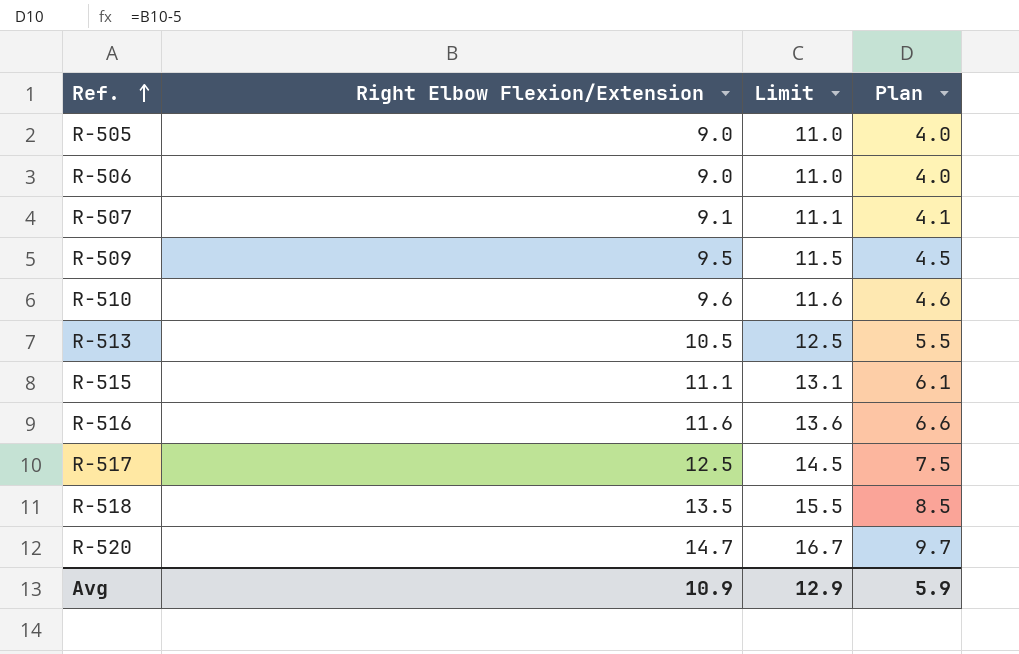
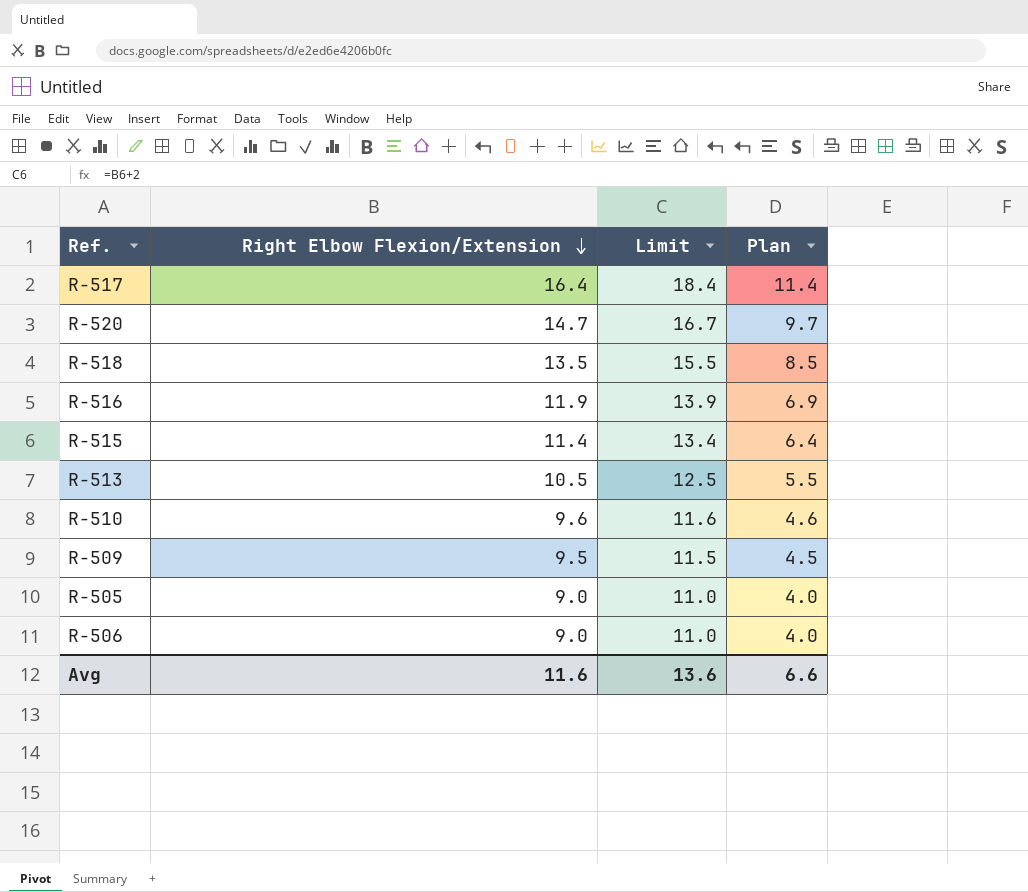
row order: Ref. ascending -> Right Elbow Flexion/Extension descending
row R-507: 9.1 | 11.1 | 4.1 -> none
R-517 | Right Elbow Flexion/Extension: 12.5 -> 16.4
R-517 | Limit: 14.5 -> 18.4
R-517 | Plan: 7.5 -> 11.4
R-516 | Right Elbow Flexion/Extension: 11.6 -> 11.9
R-516 | Limit: 13.6 -> 13.9
R-516 | Plan: 6.6 -> 6.9
R-515 | Right Elbow Flexion/Extension: 11.1 -> 11.4
R-515 | Limit: 13.1 -> 13.4
R-515 | Plan: 6.1 -> 6.4
Avg | Right Elbow Flexion/Extension: 10.9 -> 11.6
Avg | Limit: 12.9 -> 13.6
Avg | Plan: 5.9 -> 6.6

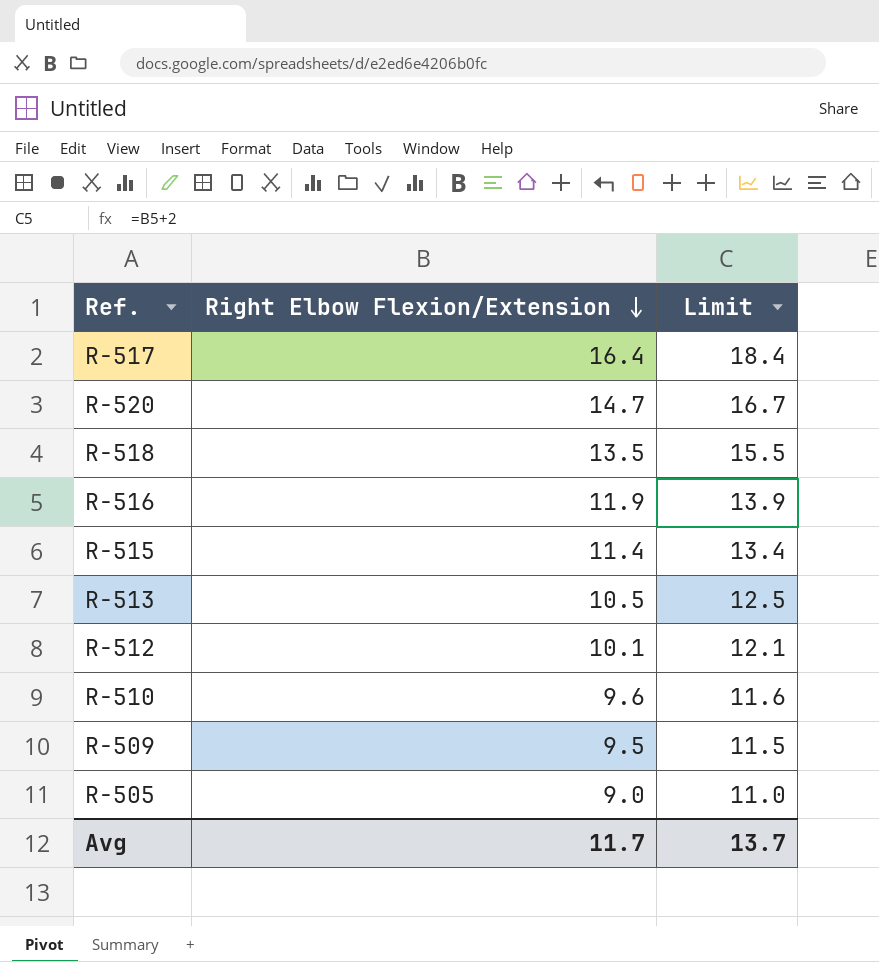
column Plan | formula: [Right Elbow Flexion/Extension] - 5 -> none
row R-506: 9.0 | 11.0 | 4.0 -> none
row R-512: none -> 10.1 | 12.1
Avg | Right Elbow Flexion/Extension: 11.6 -> 11.7
Avg | Limit: 13.6 -> 13.7

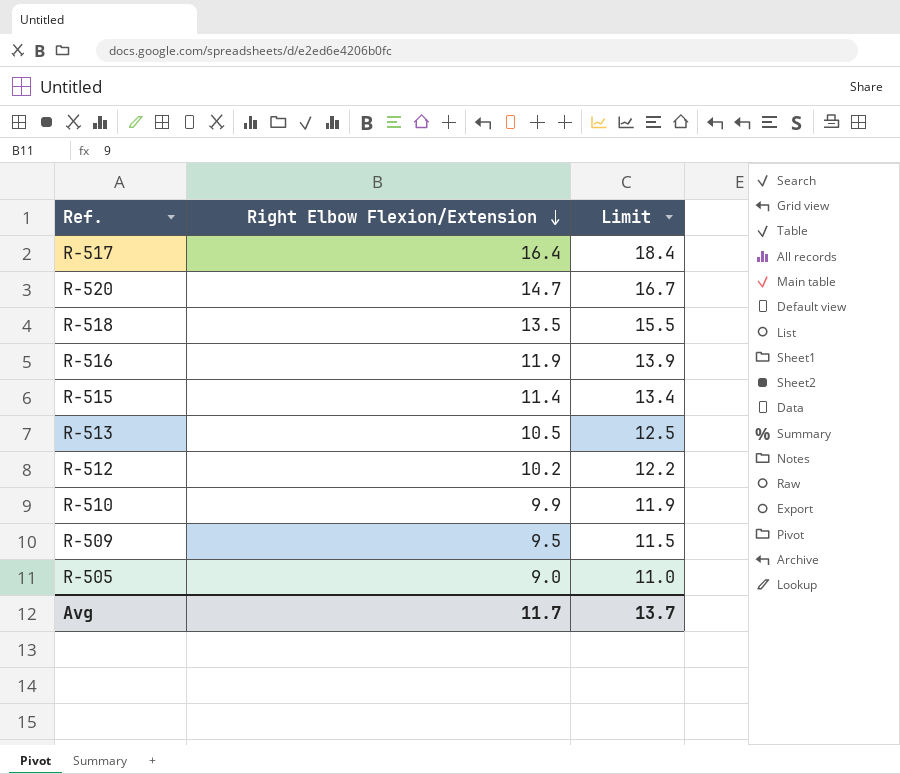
R-512 | Right Elbow Flexion/Extension: 10.1 -> 10.2
R-512 | Limit: 12.1 -> 12.2
R-510 | Right Elbow Flexion/Extension: 9.6 -> 9.9
R-510 | Limit: 11.6 -> 11.9

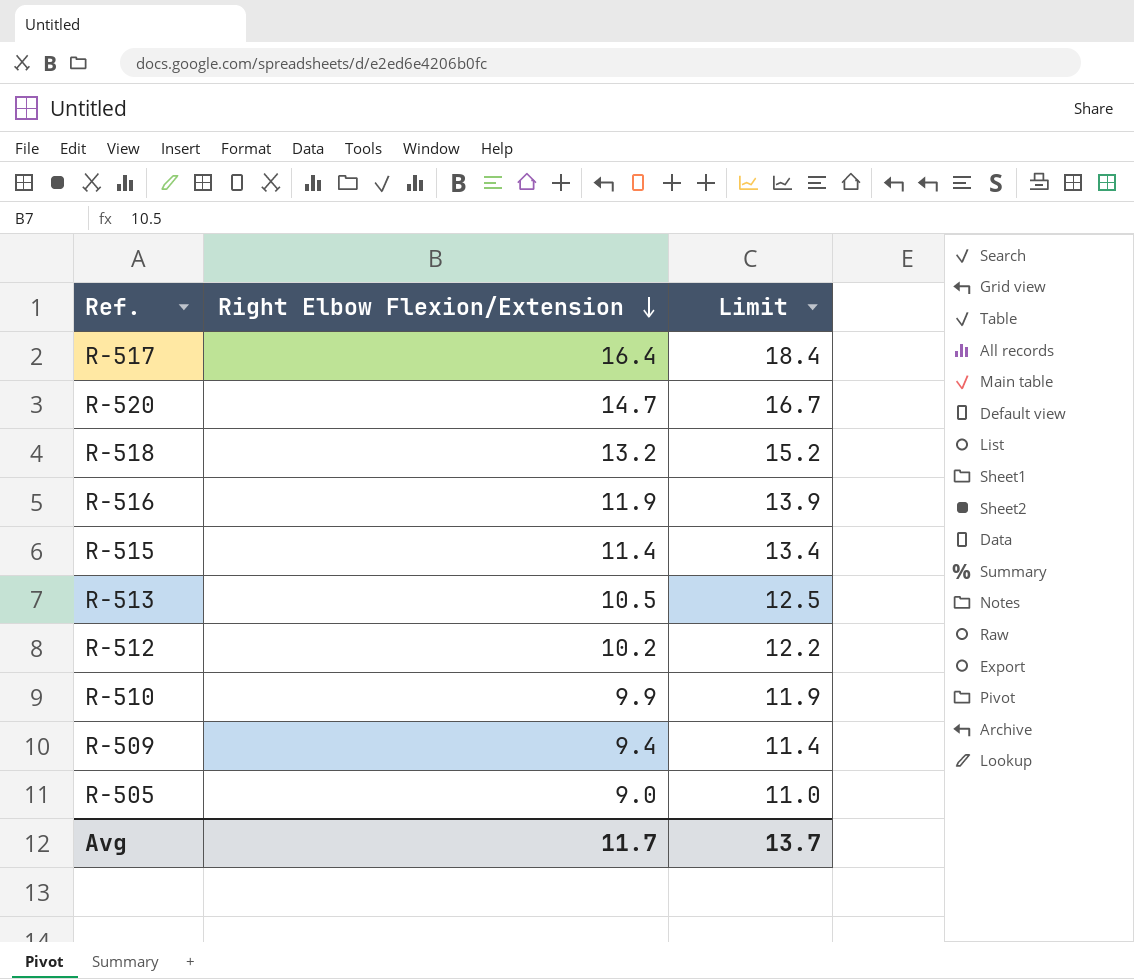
R-518 | Right Elbow Flexion/Extension: 13.5 -> 13.2
R-518 | Limit: 15.5 -> 15.2
R-509 | Right Elbow Flexion/Extension: 9.5 -> 9.4
R-509 | Limit: 11.5 -> 11.4

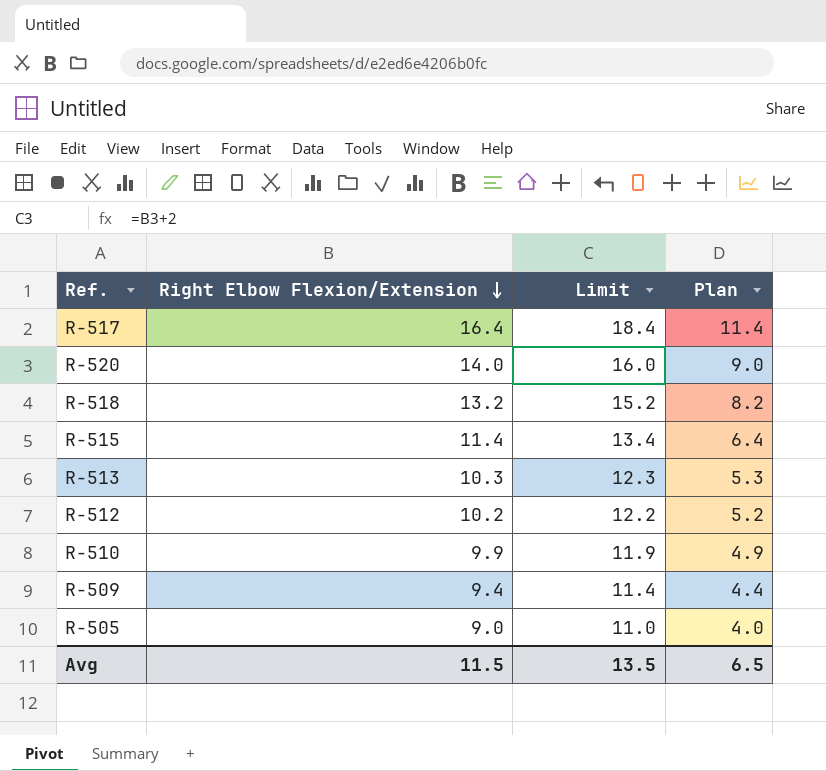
column Plan | formula: none -> [Right Elbow Flexion/Extension] - 5
row R-516: 11.9 | 13.9 -> none
R-520 | Right Elbow Flexion/Extension: 14.7 -> 14.0
R-520 | Limit: 16.7 -> 16.0
R-513 | Right Elbow Flexion/Extension: 10.5 -> 10.3
R-513 | Limit: 12.5 -> 12.3
Avg | Right Elbow Flexion/Extension: 11.7 -> 11.5
Avg | Limit: 13.7 -> 13.5

